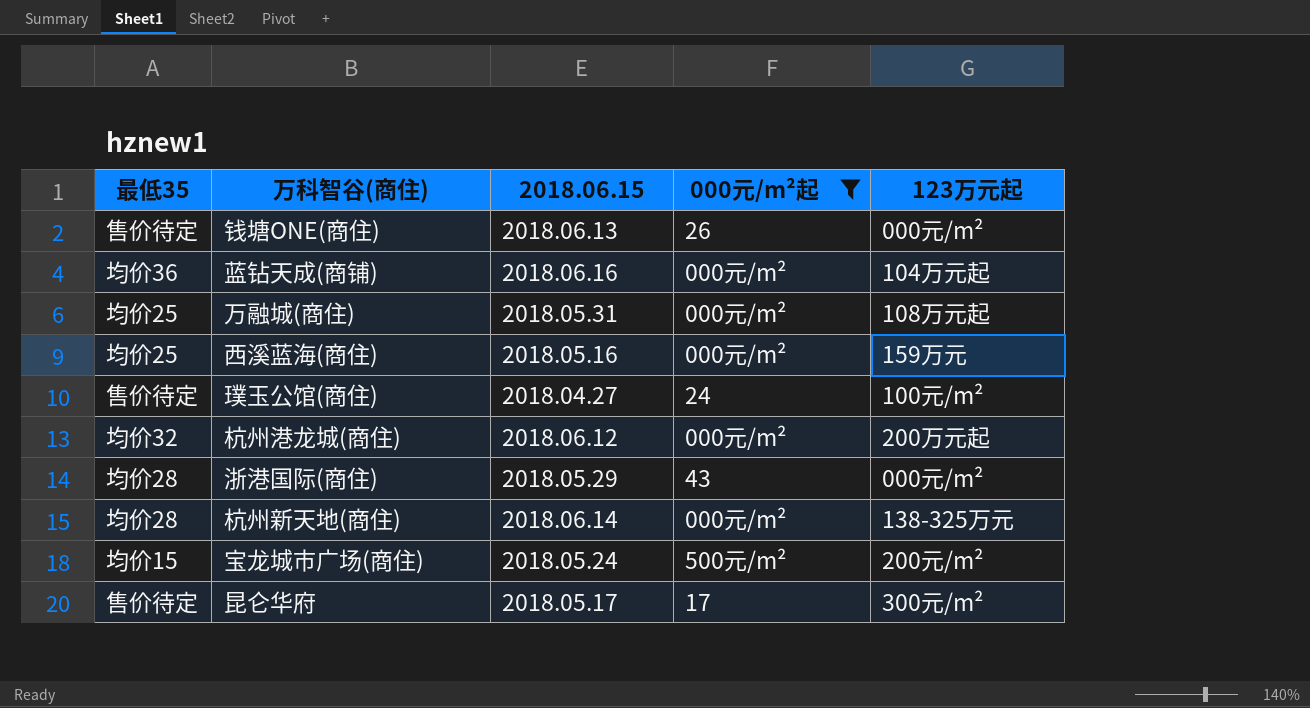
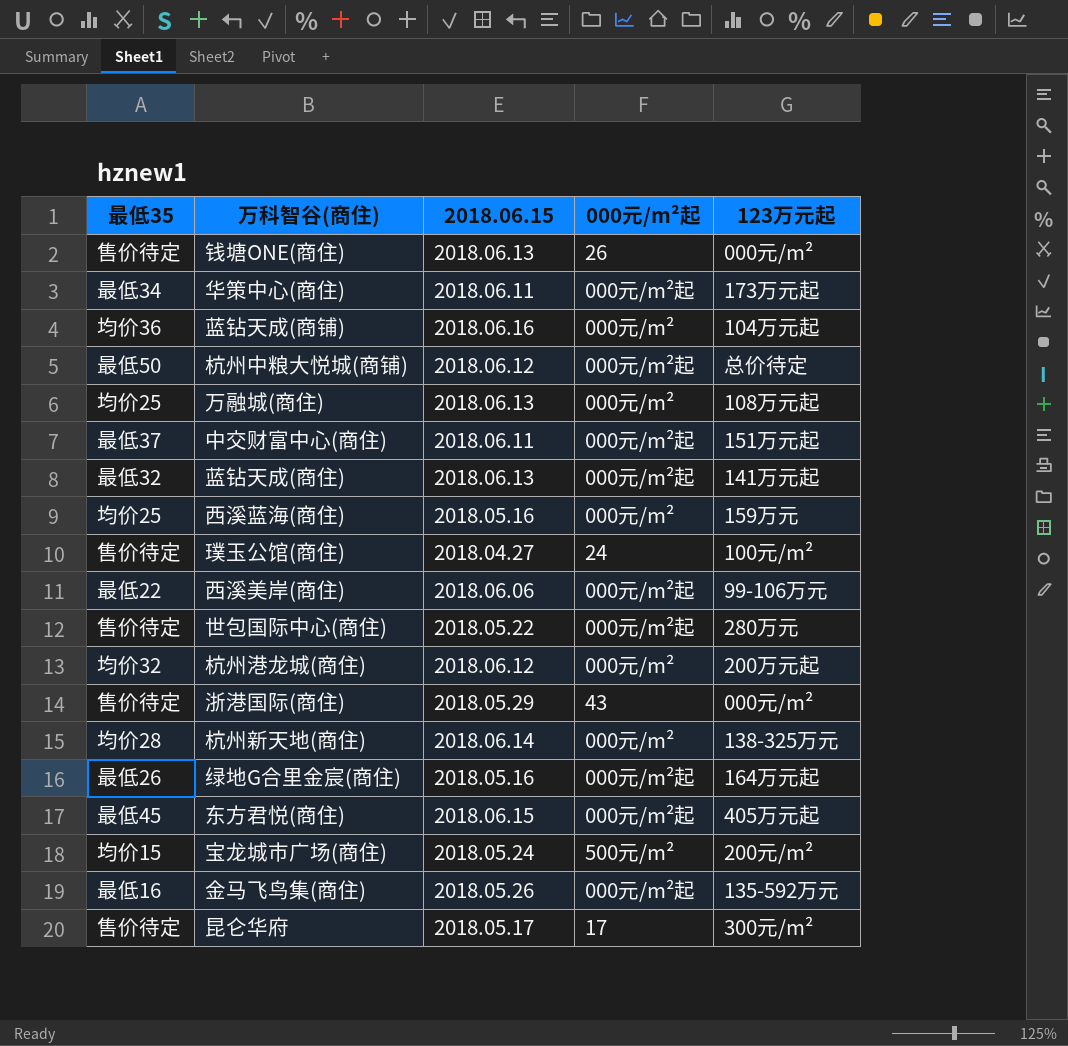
filter: 000元/m²起 != 000元/m²起 -> none
万融城(商住) | 2018.06.15: 2018.05.31 -> 2018.06.13
浙港国际(商住) | 最低35: 均价28 -> 售价待定

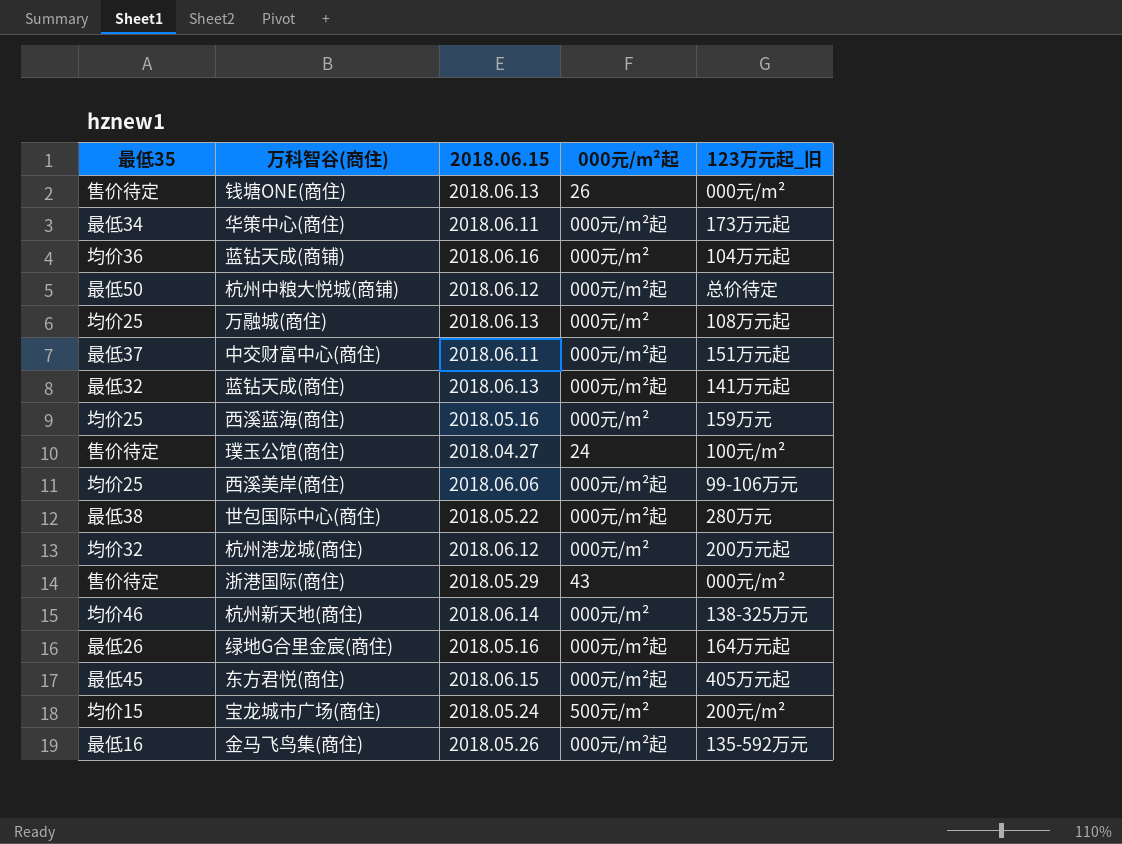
column name: 123万元起 -> 123万元起_旧
row 昆仑华府: 售价待定 | 2018.05.17 | 17 | 300元/m² -> none
西溪美岸(商住) | 最低35: 最低22 -> 均价25
世包国际中心(商住) | 最低35: 售价待定 -> 最低38
杭州新天地(商住) | 最低35: 均价28 -> 均价46

